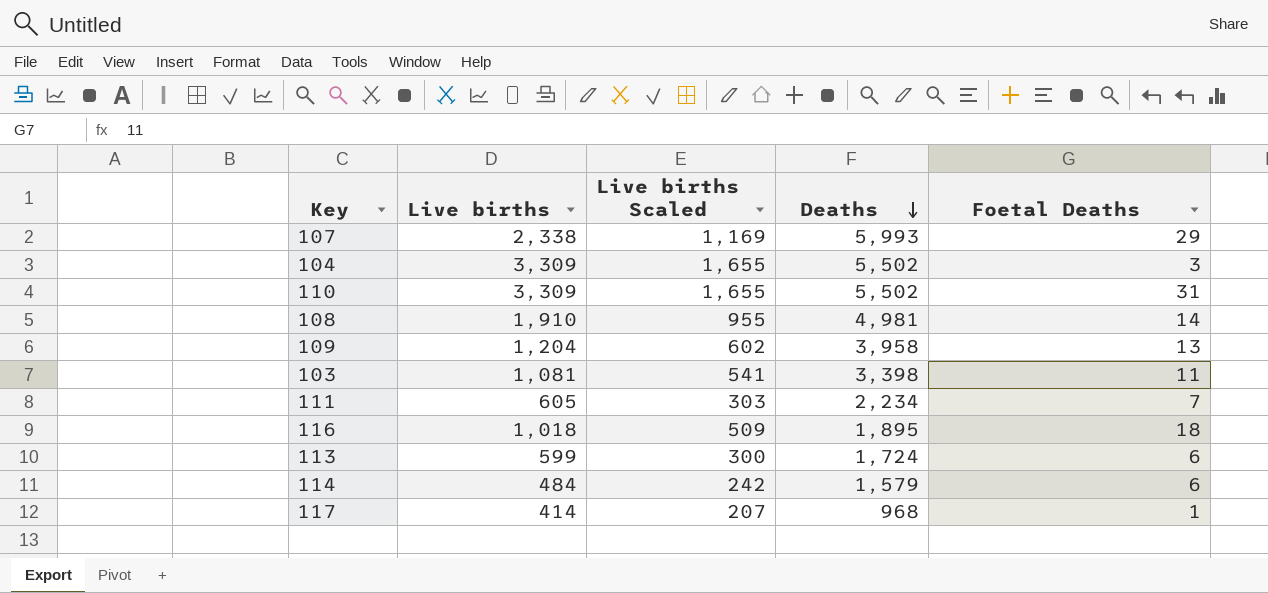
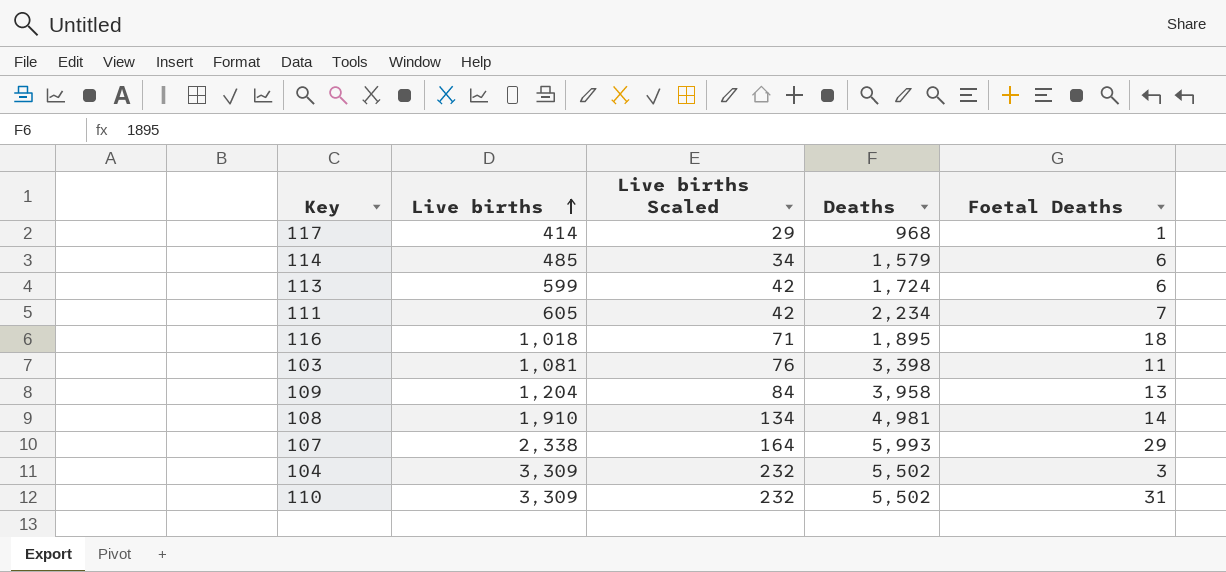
row order: Deaths descending -> Live births ascending
column Live births Scaled | formula: [Live births] * 0.5 -> [Live births] * 0.07
114 | Live births: 484 -> 485

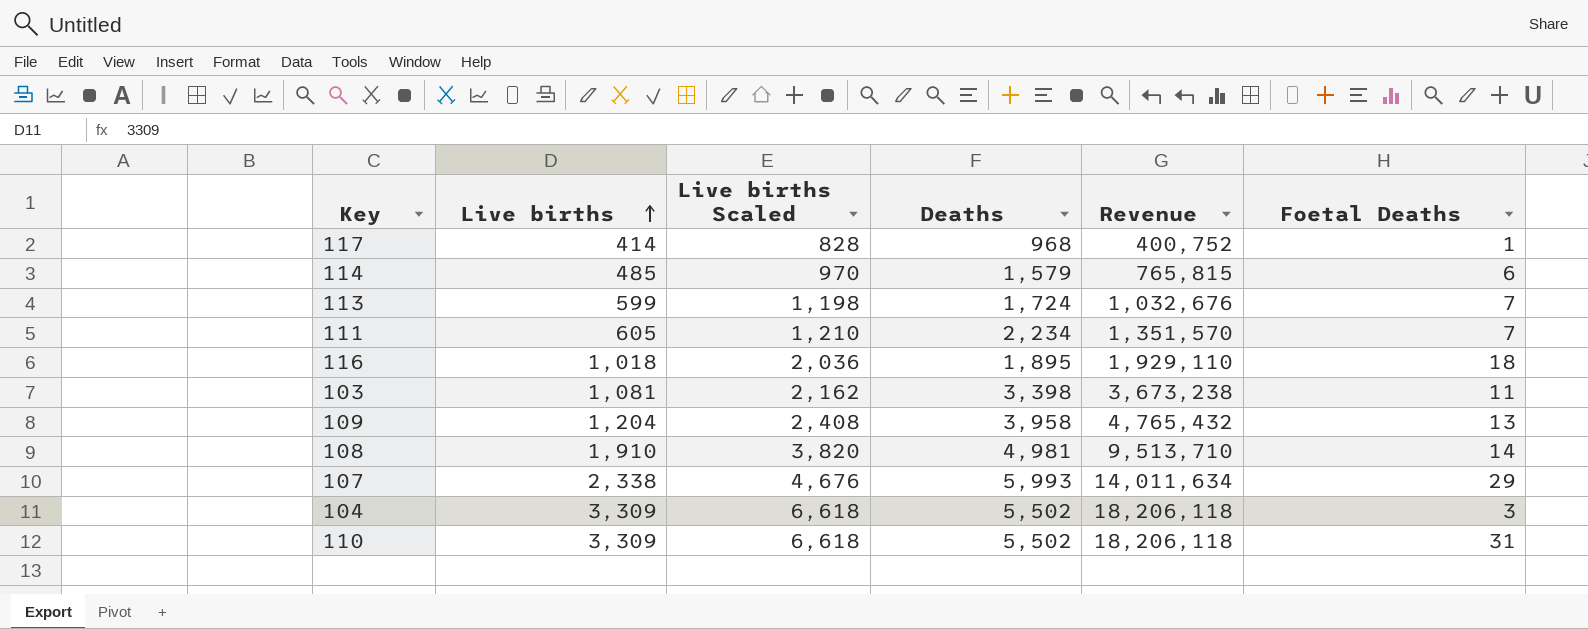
column Live births Scaled | formula: [Live births] * 0.07 -> [Live births] * 2
column Revenue | formula: none -> [Live births] * [Deaths]
113 | Foetal Deaths: 6 -> 7

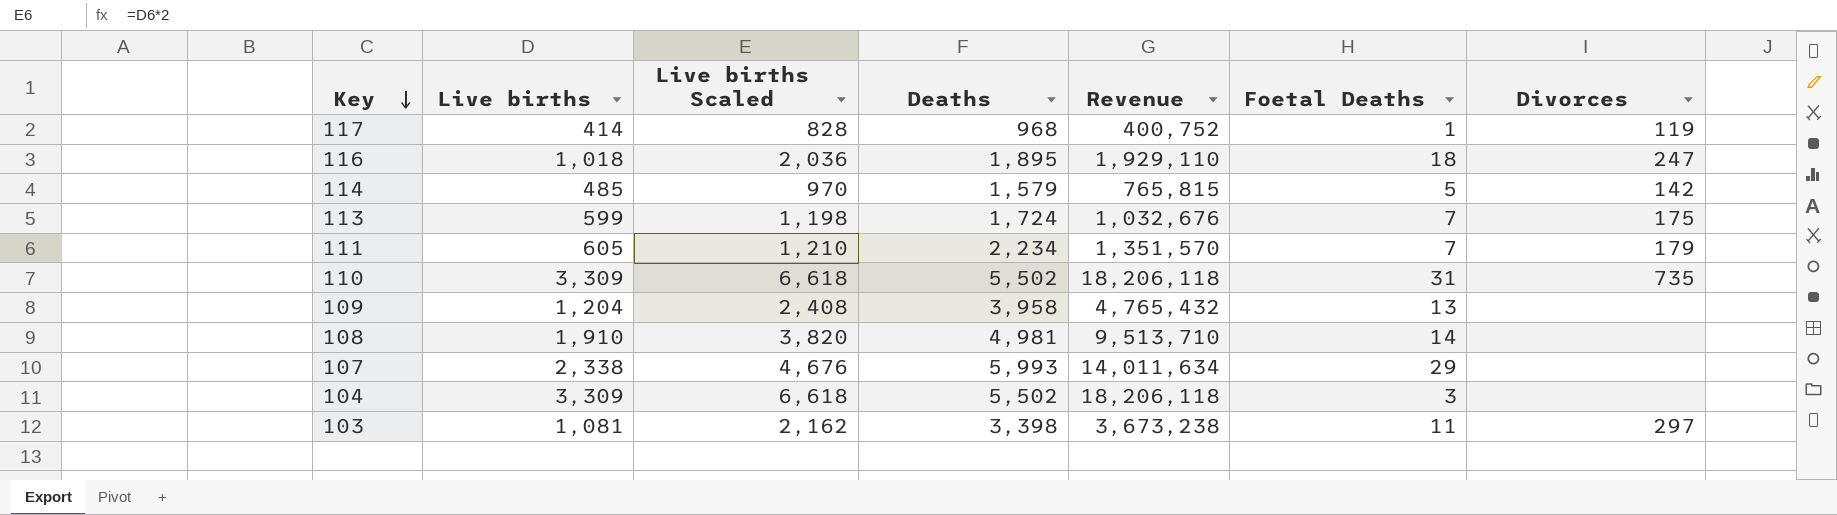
row order: Live births ascending -> Key descending
column Divorces | position: none -> 7
114 | Foetal Deaths: 6 -> 5

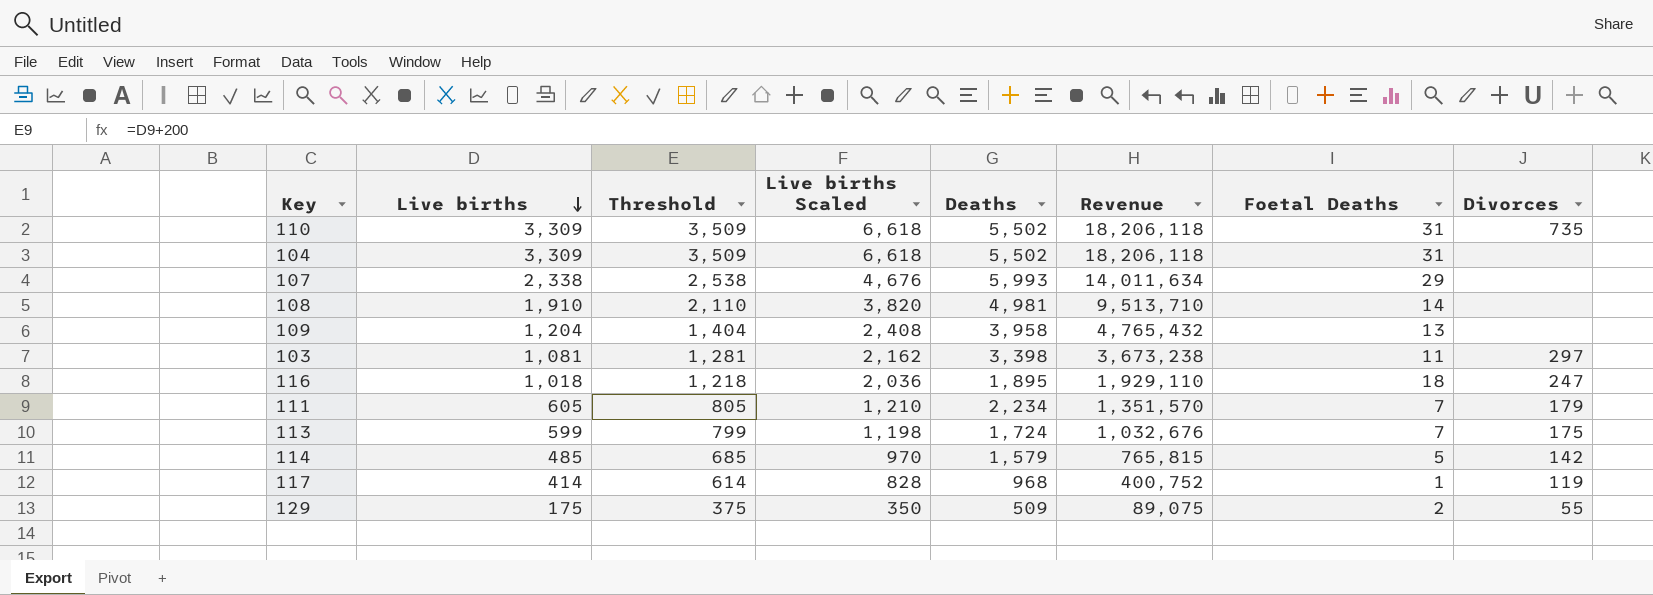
row order: Key descending -> Live births descending
column Threshold | formula: none -> [Live births] + 200
104 | Foetal Deaths: 3 -> 31
row 129: none -> 175 | 375 | 350 | 509 | 89,075 | 2 | 55

